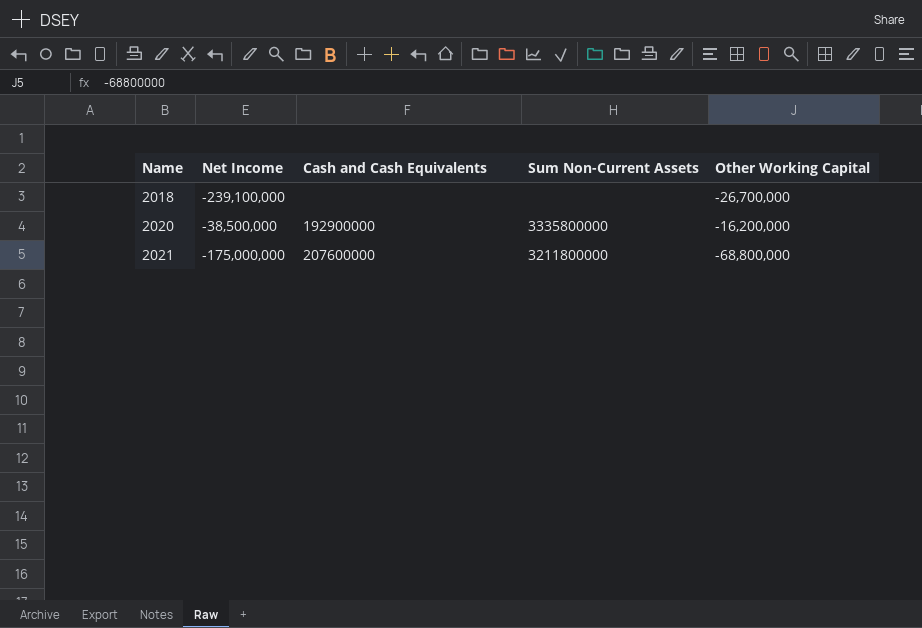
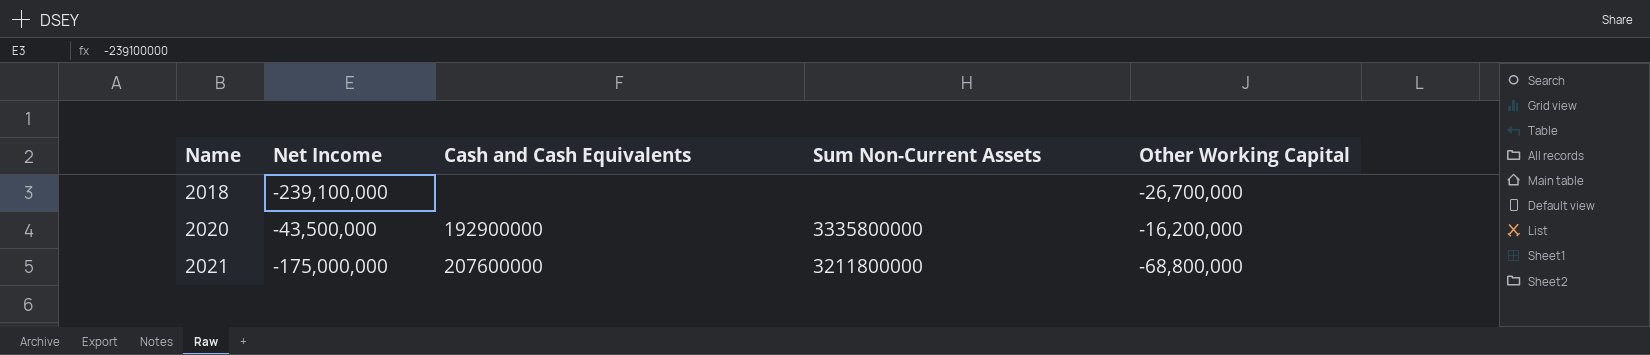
2020 | Net Income: -38,500,000 -> -43,500,000

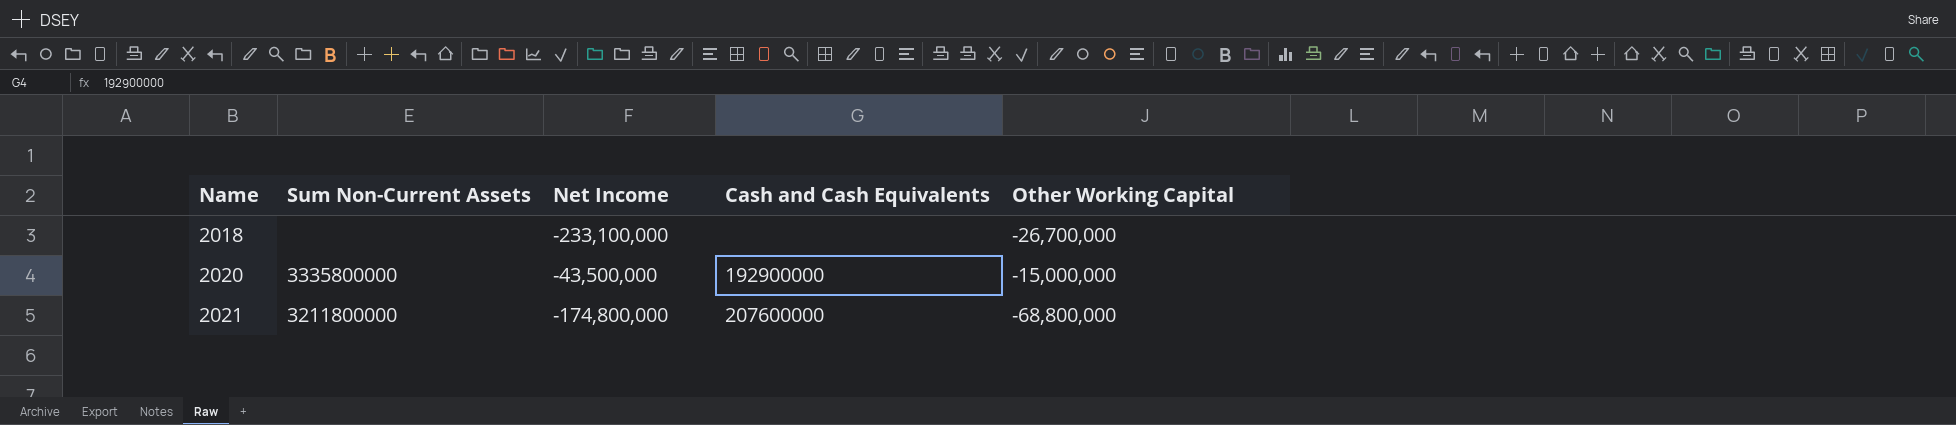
column Sum Non-Current Assets | position: 4 -> 2
2018 | Net Income: -239,100,000 -> -233,100,000
2020 | Other Working Capital: -16,200,000 -> -15,000,000
2021 | Net Income: -175,000,000 -> -174,800,000

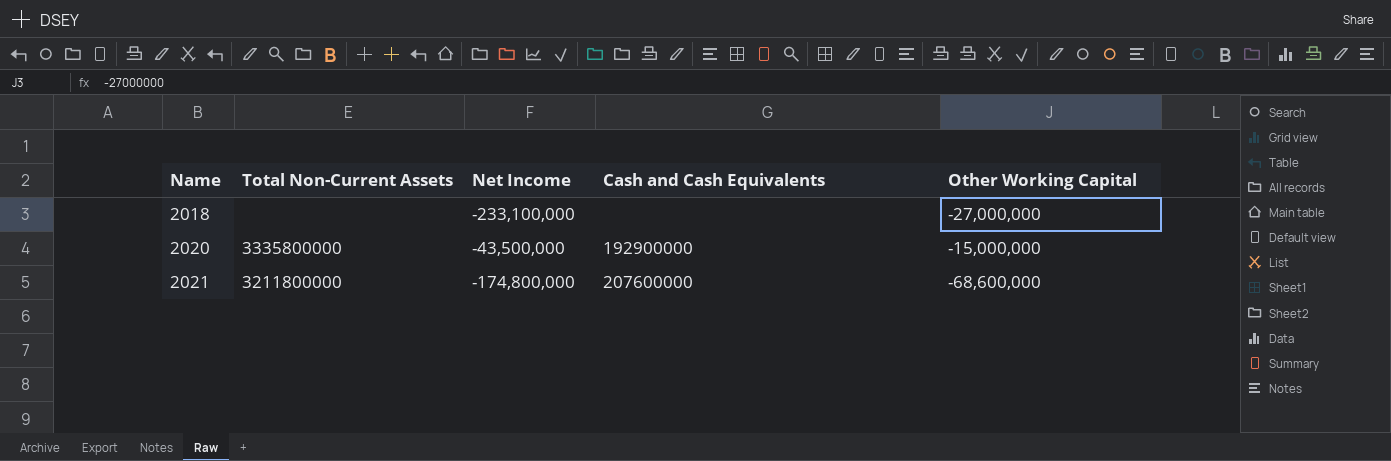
column name: Sum Non-Current Assets -> Total Non-Current Assets
2018 | Other Working Capital: -26,700,000 -> -27,000,000
2021 | Other Working Capital: -68,800,000 -> -68,600,000

